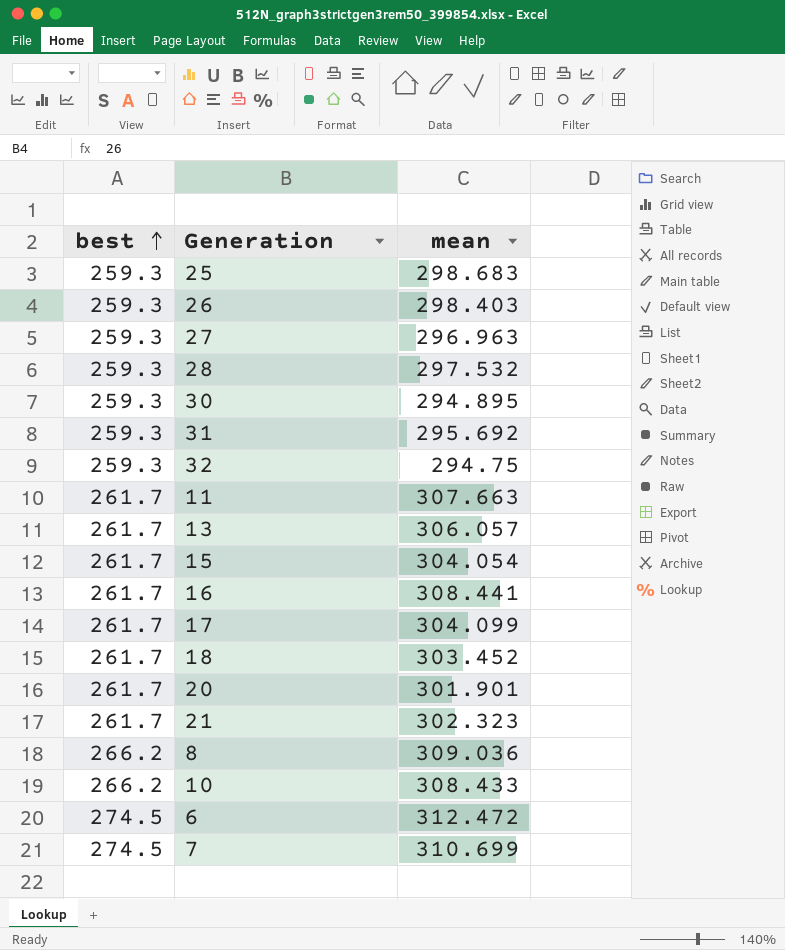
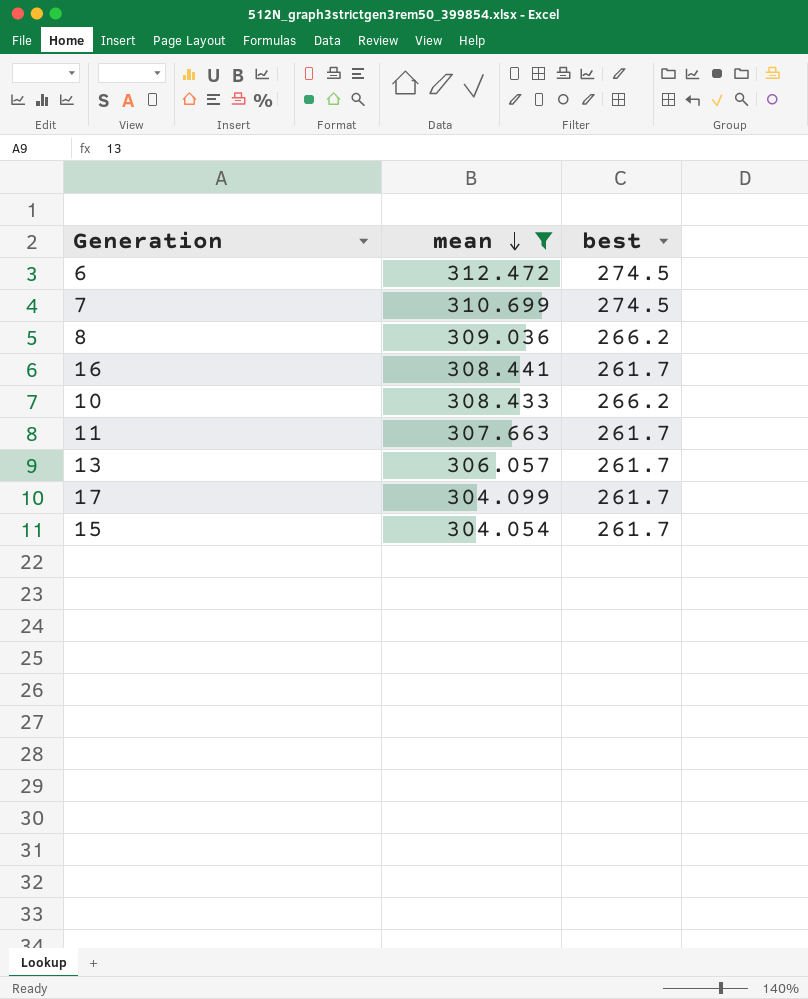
filter: none -> mean >= 304.054
row order: best ascending -> mean descending
column best | position: 1 -> 3

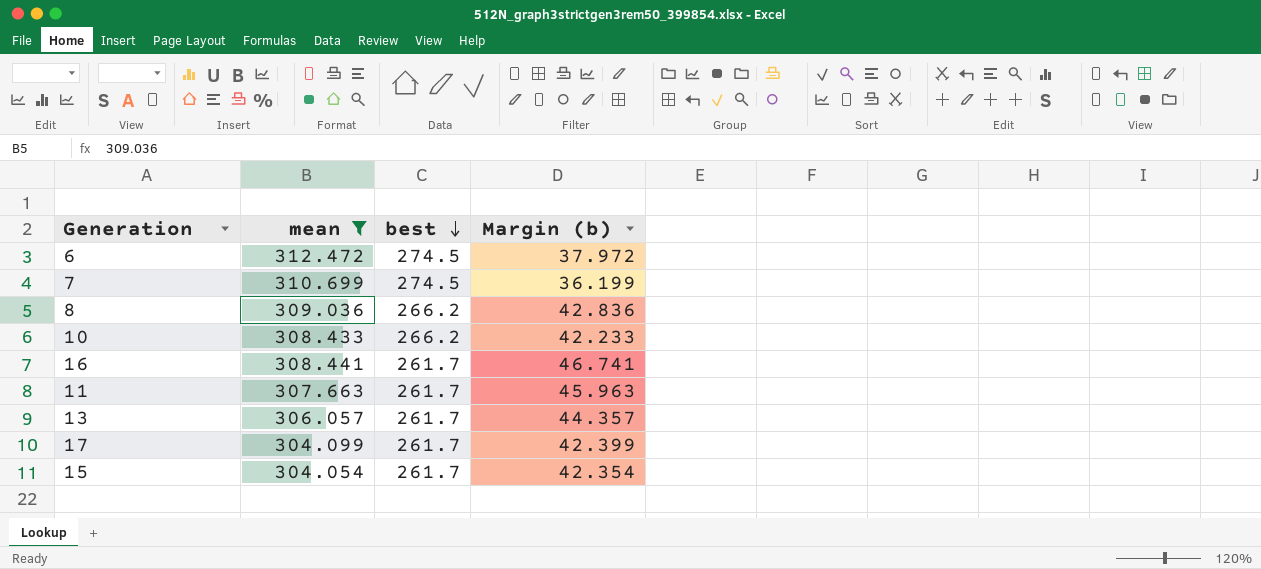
row order: mean descending -> best descending
column Margin (b) | formula: none -> [mean] - [best]

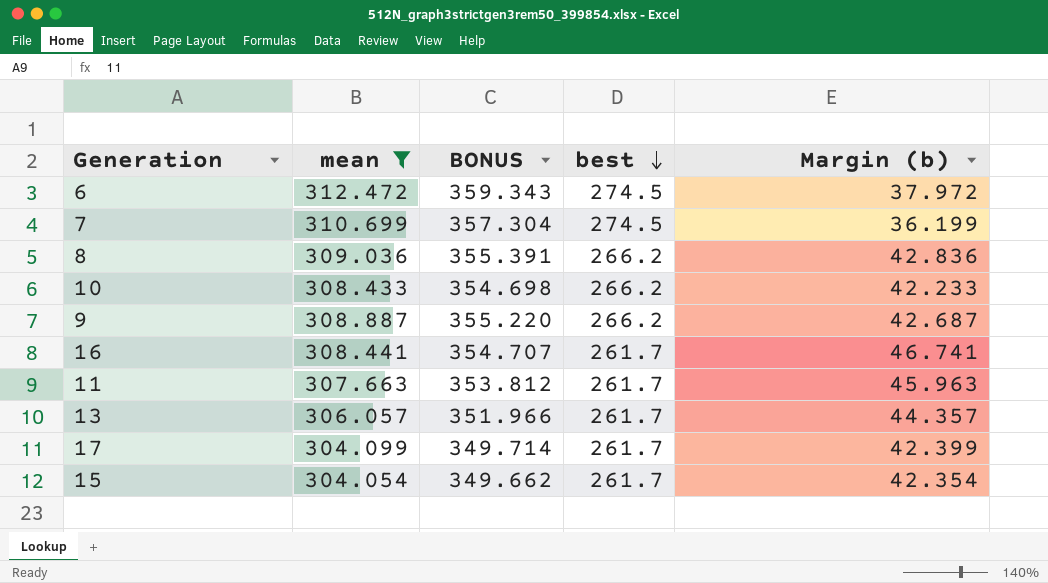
column BONUS | formula: none -> [mean] * 1.15
row 9: none -> 308.887 | 355.220 | 266.2 | 42.687

